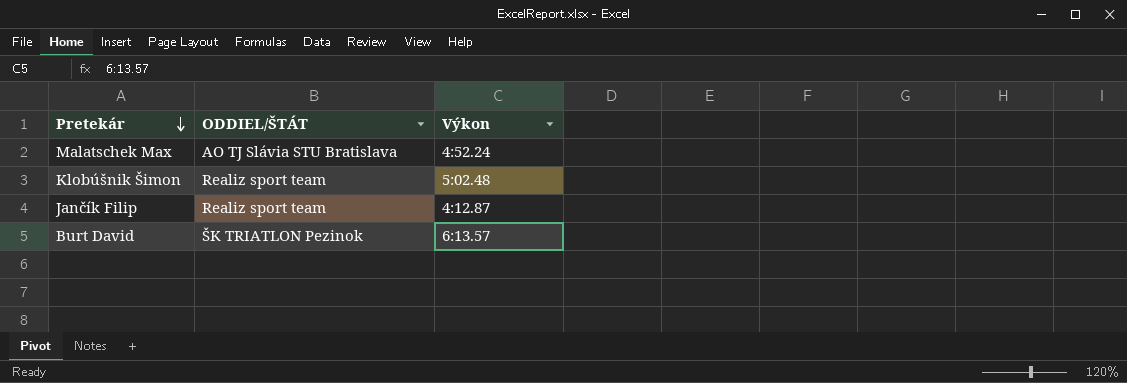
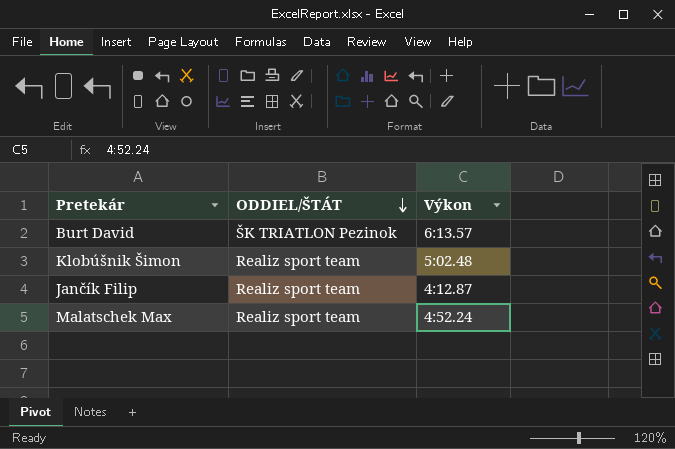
row order: Pretekár descending -> ODDIEL/ŠTÁT descending
Malatschek Max | ODDIEL/ŠTÁT: AO TJ Slávia STU Bratislava -> Realiz sport team

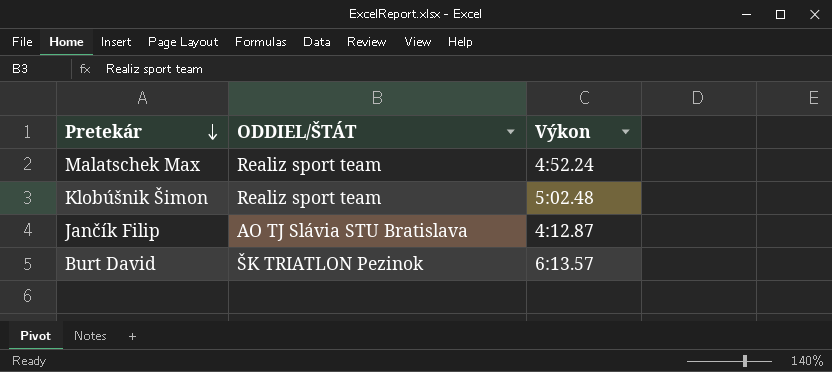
row order: ODDIEL/ŠTÁT descending -> Pretekár descending
Jančík Filip | ODDIEL/ŠTÁT: Realiz sport team -> AO TJ Slávia STU Bratislava

